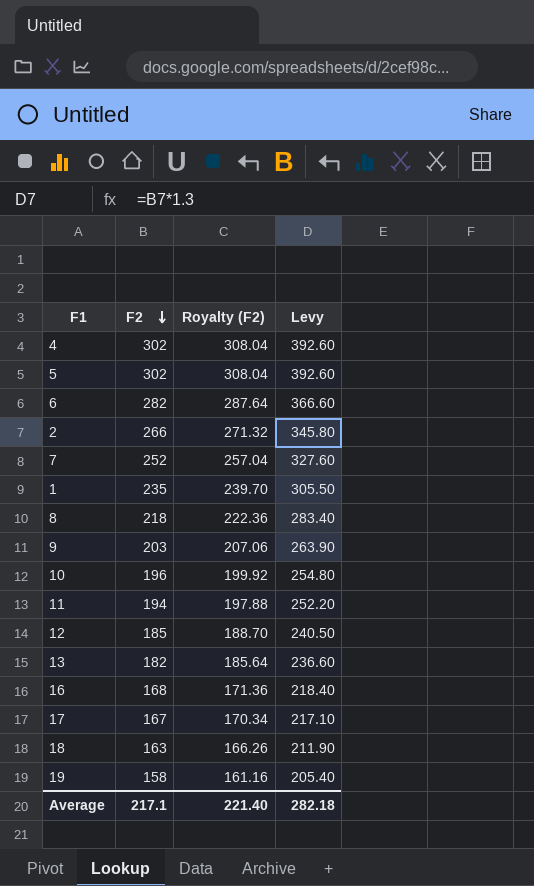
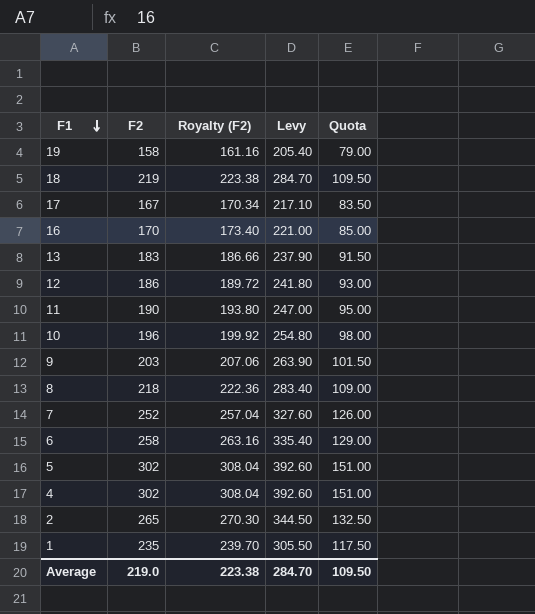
row order: F2 descending -> F1 descending
column Quota | formula: none -> [F2] * 0.5
18 | F2: 163 -> 219
18 | Royalty (F2): 166.26 -> 223.38
18 | Levy: 211.90 -> 284.70
16 | F2: 168 -> 170
16 | Royalty (F2): 171.36 -> 173.40
16 | Levy: 218.40 -> 221.00
13 | F2: 182 -> 183
13 | Royalty (F2): 185.64 -> 186.66
13 | Levy: 236.60 -> 237.90
12 | F2: 185 -> 186
12 | Royalty (F2): 188.70 -> 189.72
12 | Levy: 240.50 -> 241.80
11 | F2: 194 -> 190
11 | Royalty (F2): 197.88 -> 193.80
11 | Levy: 252.20 -> 247.00
6 | F2: 282 -> 258
6 | Royalty (F2): 287.64 -> 263.16
6 | Levy: 366.60 -> 335.40
2 | F2: 266 -> 265
2 | Royalty (F2): 271.32 -> 270.30
2 | Levy: 345.80 -> 344.50
Average | F2: 217.1 -> 219.0
Average | Royalty (F2): 221.40 -> 223.38
Average | Levy: 282.18 -> 284.70

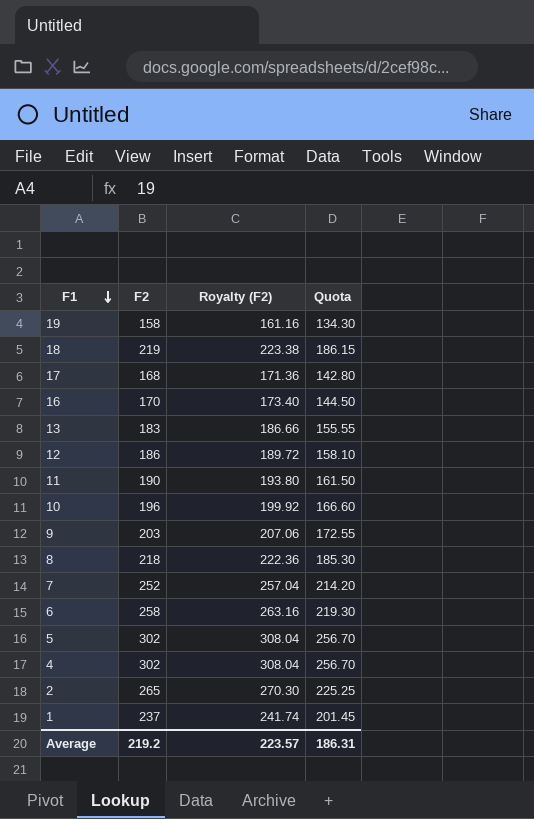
column Levy | formula: [F2] * 1.3 -> none
column Quota | formula: [F2] * 0.5 -> [F2] * 0.85
17 | F2: 167 -> 168
17 | Royalty (F2): 170.34 -> 171.36
1 | F2: 235 -> 237
1 | Royalty (F2): 239.70 -> 241.74
Average | F2: 219.0 -> 219.2
Average | Royalty (F2): 223.38 -> 223.57
Average | Quota: 109.50 -> 186.31

